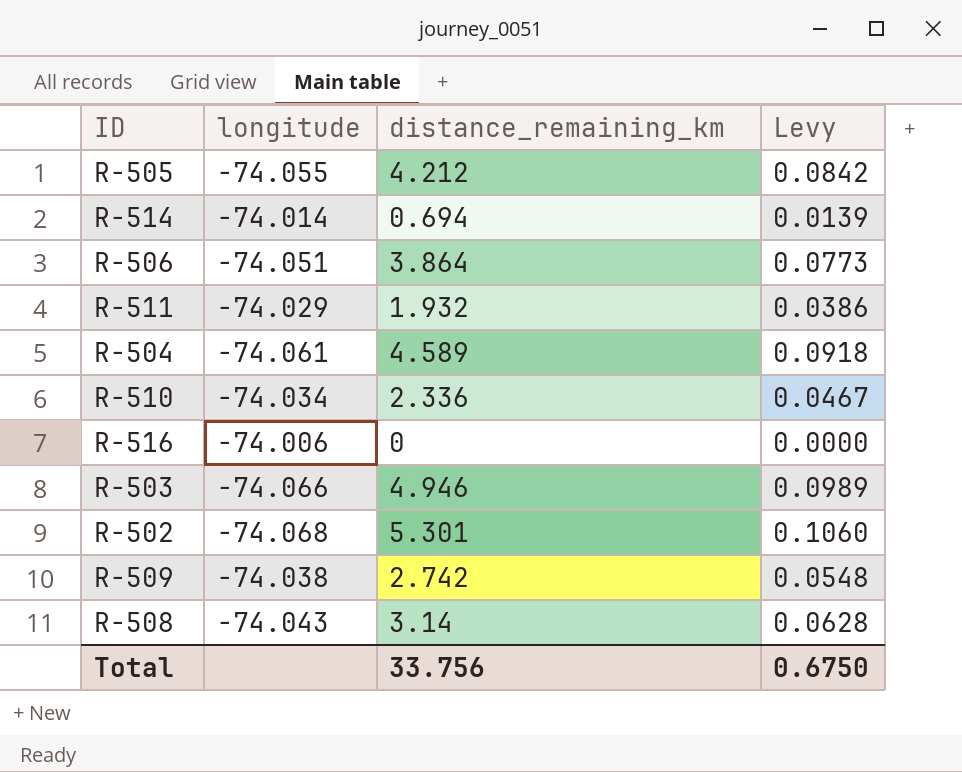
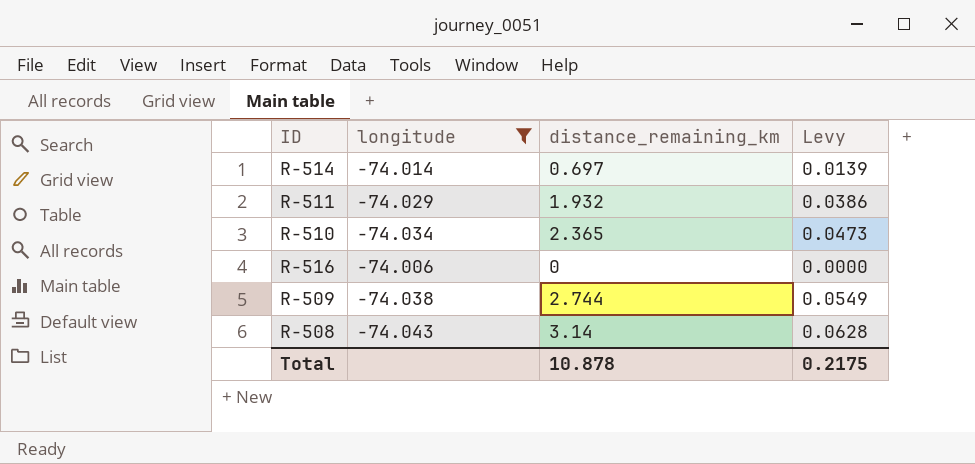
filter: none -> longitude >= -74.043
R-514 | distance_remaining_km: 0.694 -> 0.697
R-510 | distance_remaining_km: 2.336 -> 2.365
R-510 | Levy: 0.0467 -> 0.0473
R-509 | distance_remaining_km: 2.742 -> 2.744
R-509 | Levy: 0.0548 -> 0.0549
Total | distance_remaining_km: 33.756 -> 10.878
Total | Levy: 0.6750 -> 0.2175

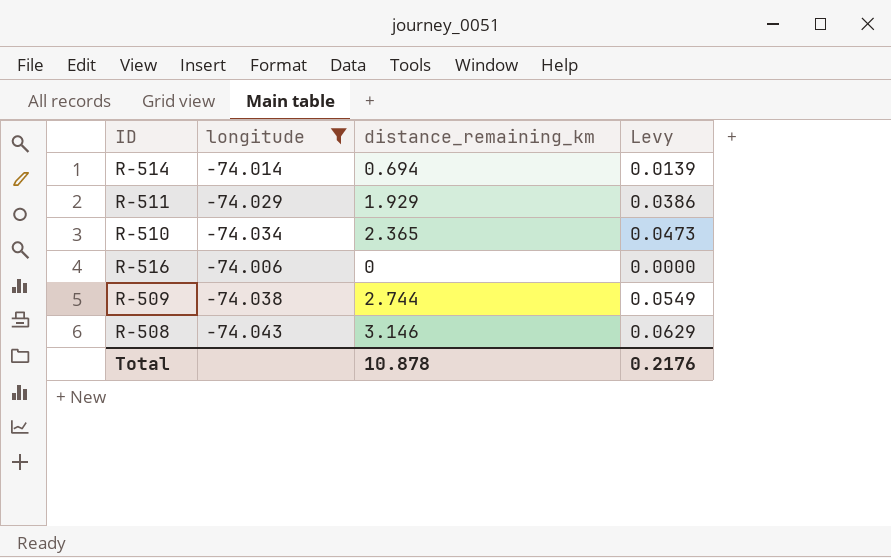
R-514 | distance_remaining_km: 0.697 -> 0.694
R-511 | distance_remaining_km: 1.932 -> 1.929
R-508 | distance_remaining_km: 3.14 -> 3.146
R-508 | Levy: 0.0628 -> 0.0629
Total | Levy: 0.2175 -> 0.2176

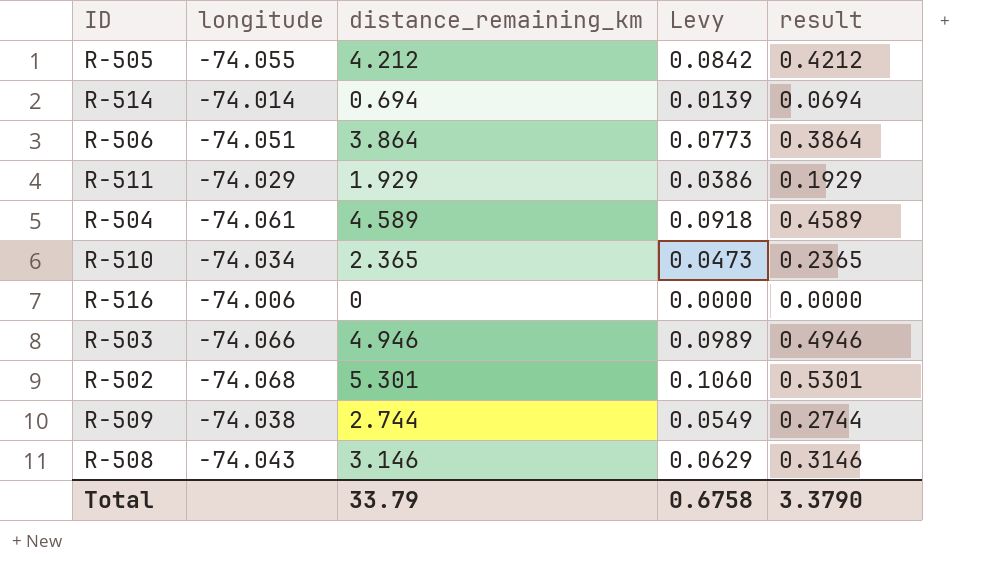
filter: longitude >= -74.043 -> none
column result | formula: none -> [distance_remaining_km] * 0.1
Total | distance_remaining_km: 10.878 -> 33.79
Total | Levy: 0.2176 -> 0.6758

